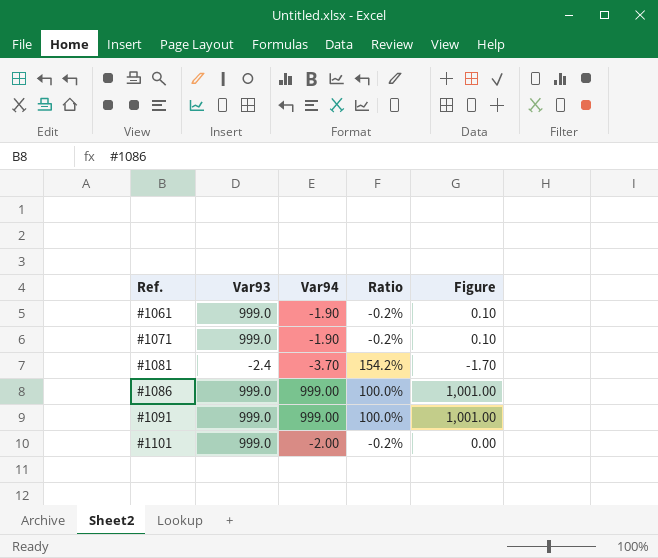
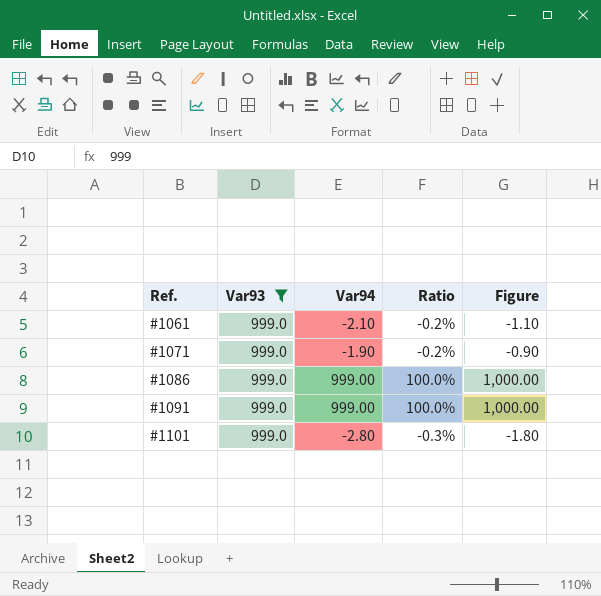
filter: none -> Var93 = 999.0
column Figure | formula: [Var94] + 2 -> [Var94] + 1
#1061 | Var94: -1.90 -> -2.10
#1101 | Var94: -2.00 -> -2.80
#1101 | Ratio: -0.2% -> -0.3%

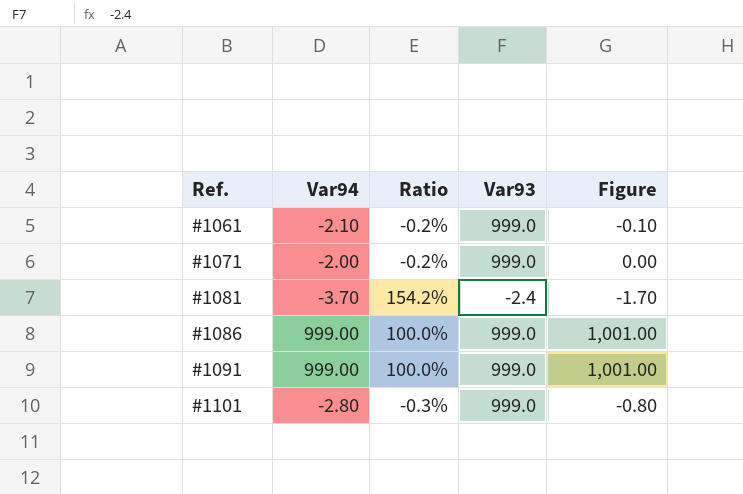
filter: Var93 = 999.0 -> none
column Var93 | position: 2 -> 4
column Figure | formula: [Var94] + 1 -> [Var94] + 2
#1071 | Var94: -1.90 -> -2.00

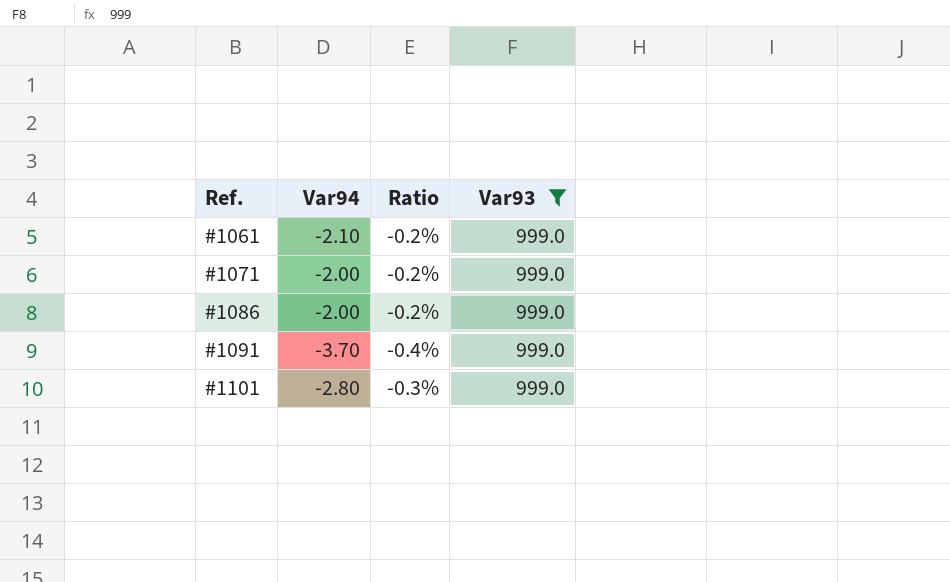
filter: none -> Var93 = 999.0
column Figure | formula: [Var94] + 2 -> none
#1086 | Var94: 999.00 -> -2.00
#1086 | Ratio: 100.0% -> -0.2%
#1091 | Var94: 999.00 -> -3.70
#1091 | Ratio: 100.0% -> -0.4%

